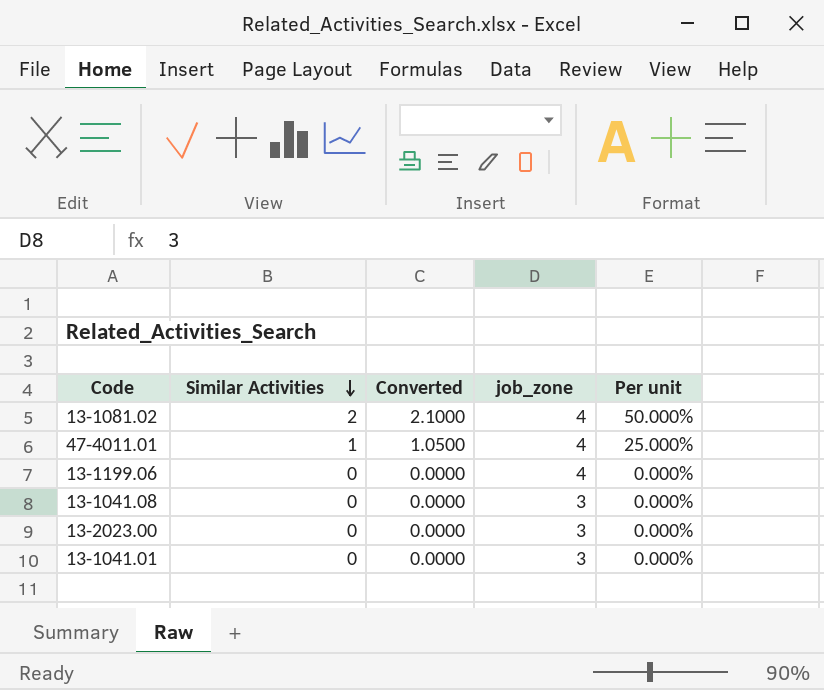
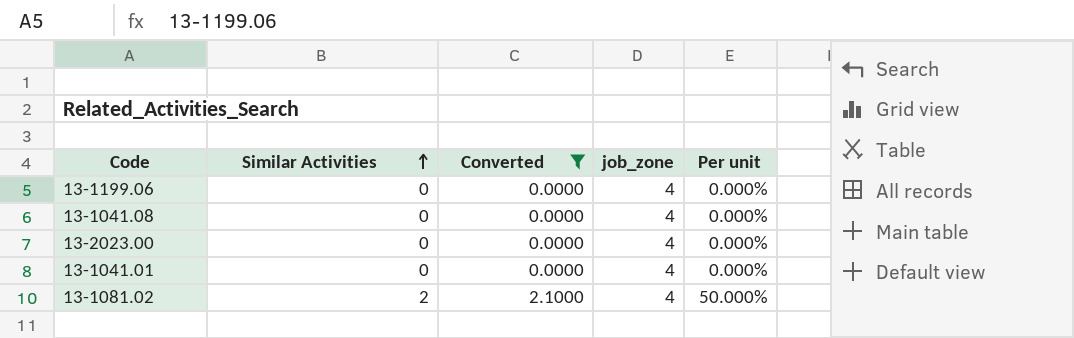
filter: none -> Converted != 1.0500
row order: Similar Activities descending -> Similar Activities ascending
13-1041.08 | job_zone: 3 -> 4
13-2023.00 | job_zone: 3 -> 4
13-1041.01 | job_zone: 3 -> 4

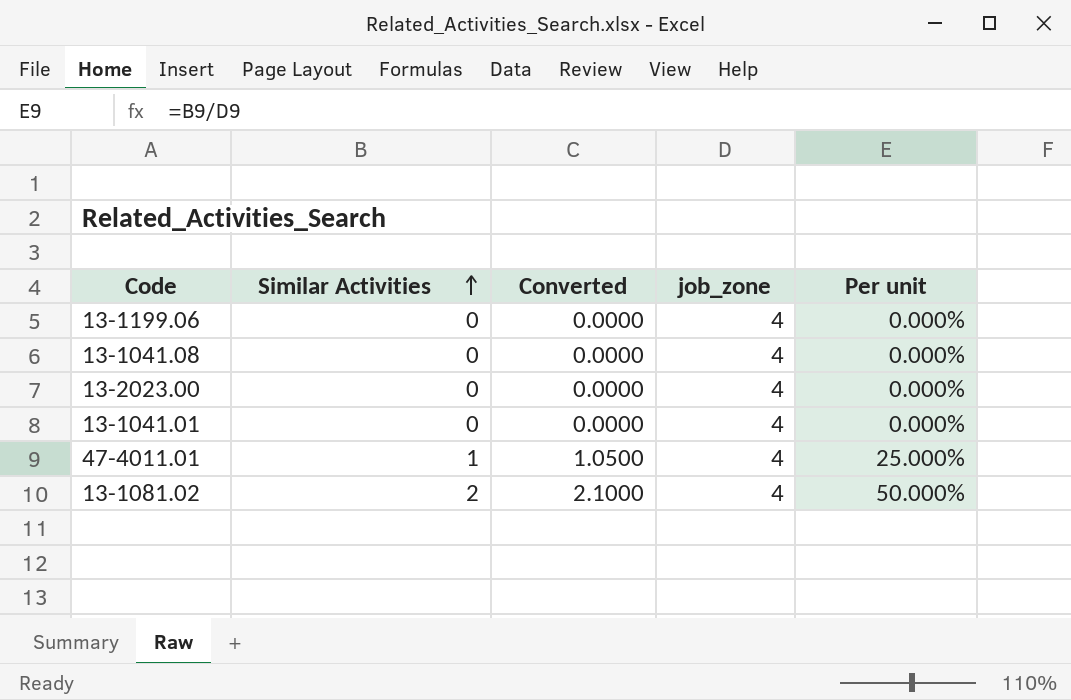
filter: Converted != 1.0500 -> none

